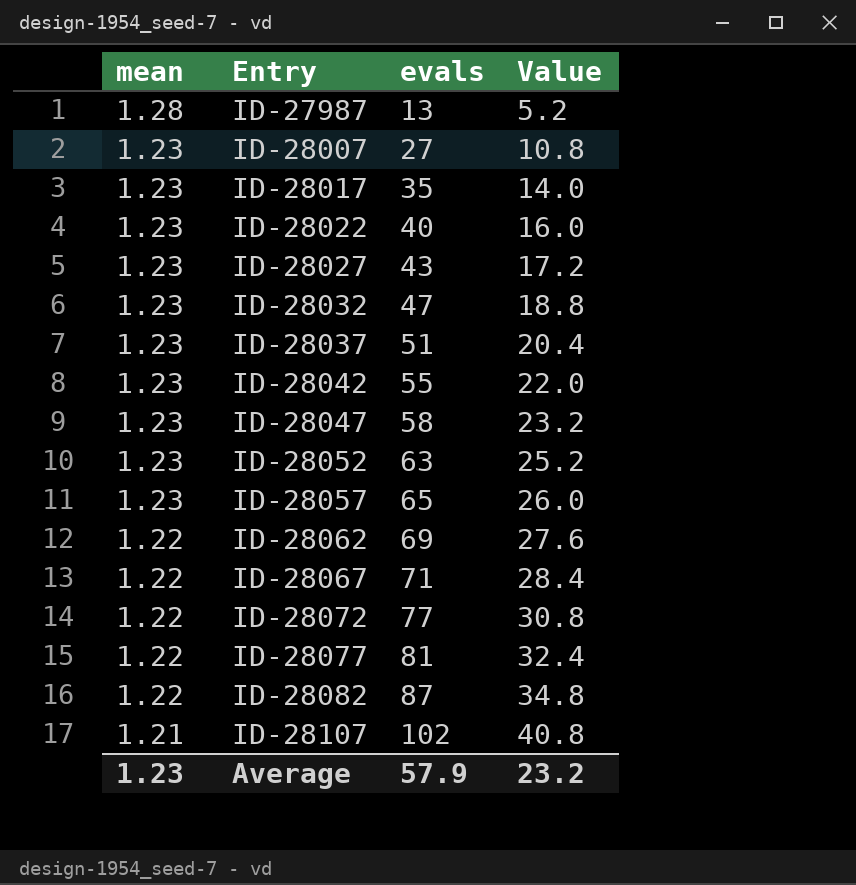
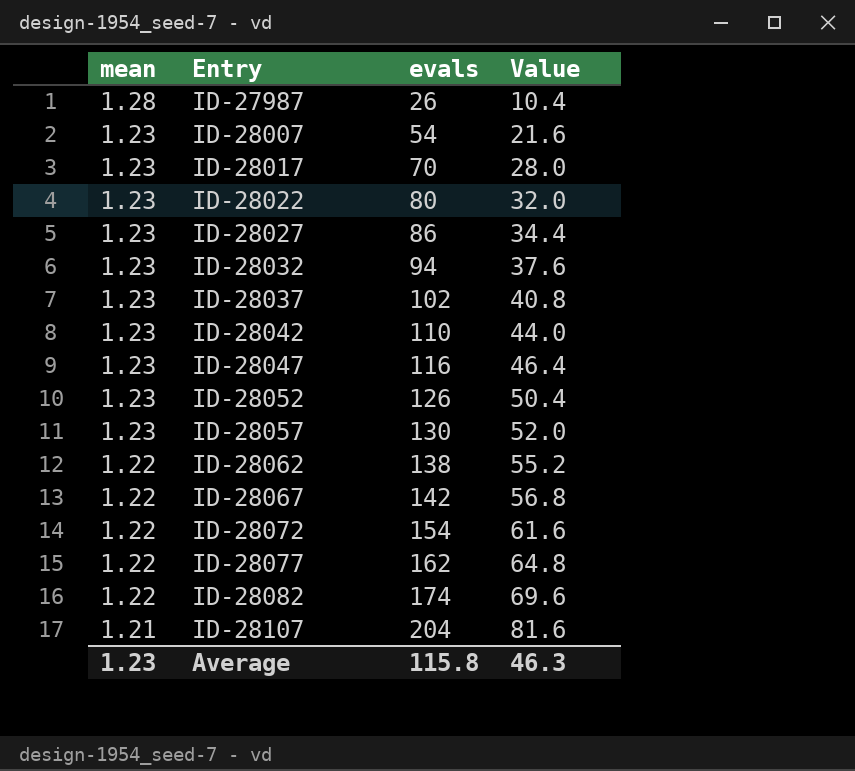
ID-27987 | evals: 13 -> 26
ID-27987 | Value: 5.2 -> 10.4
ID-28007 | evals: 27 -> 54
ID-28007 | Value: 10.8 -> 21.6
ID-28017 | evals: 35 -> 70
ID-28017 | Value: 14.0 -> 28.0
ID-28022 | evals: 40 -> 80
ID-28022 | Value: 16.0 -> 32.0
ID-28027 | evals: 43 -> 86
ID-28027 | Value: 17.2 -> 34.4
ID-28032 | evals: 47 -> 94
ID-28032 | Value: 18.8 -> 37.6
ID-28037 | evals: 51 -> 102
ID-28037 | Value: 20.4 -> 40.8
ID-28042 | evals: 55 -> 110
ID-28042 | Value: 22.0 -> 44.0
ID-28047 | evals: 58 -> 116
ID-28047 | Value: 23.2 -> 46.4
ID-28052 | evals: 63 -> 126
ID-28052 | Value: 25.2 -> 50.4
ID-28057 | evals: 65 -> 130
ID-28057 | Value: 26.0 -> 52.0
ID-28062 | evals: 69 -> 138
ID-28062 | Value: 27.6 -> 55.2
ID-28067 | evals: 71 -> 142
ID-28067 | Value: 28.4 -> 56.8
ID-28072 | evals: 77 -> 154
ID-28072 | Value: 30.8 -> 61.6
ID-28077 | evals: 81 -> 162
ID-28077 | Value: 32.4 -> 64.8
ID-28082 | evals: 87 -> 174
ID-28082 | Value: 34.8 -> 69.6
ID-28107 | evals: 102 -> 204
ID-28107 | Value: 40.8 -> 81.6
Average | evals: 57.9 -> 115.8
Average | Value: 23.2 -> 46.3

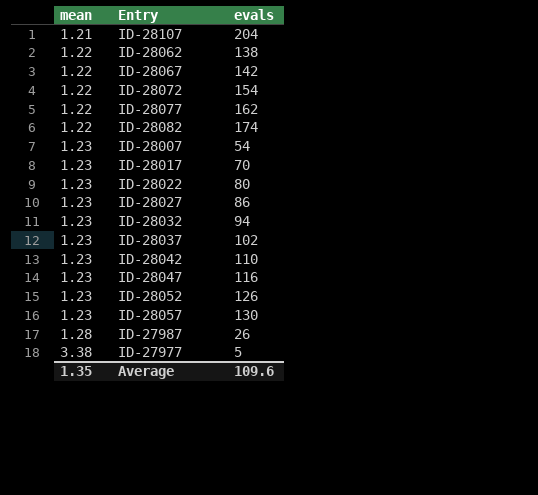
row order: mean descending -> mean ascending
column Value | formula: [evals] * 0.4 -> none
row ID-27977: none -> 3.38 | 5
Average | mean: 1.23 -> 1.35
Average | evals: 115.8 -> 109.6

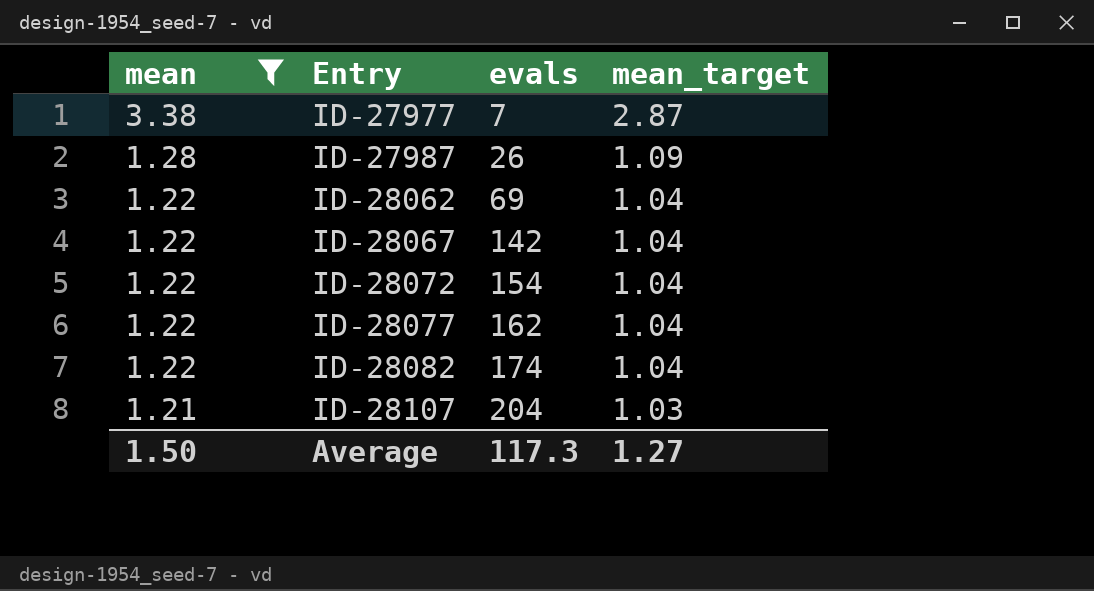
filter: none -> mean != 1.23
row order: mean ascending -> mean descending
column mean_target | formula: none -> [mean] * 0.85
ID-27977 | evals: 5 -> 7
ID-28062 | evals: 138 -> 69
Average | mean: 1.35 -> 1.50
Average | evals: 109.6 -> 117.3

